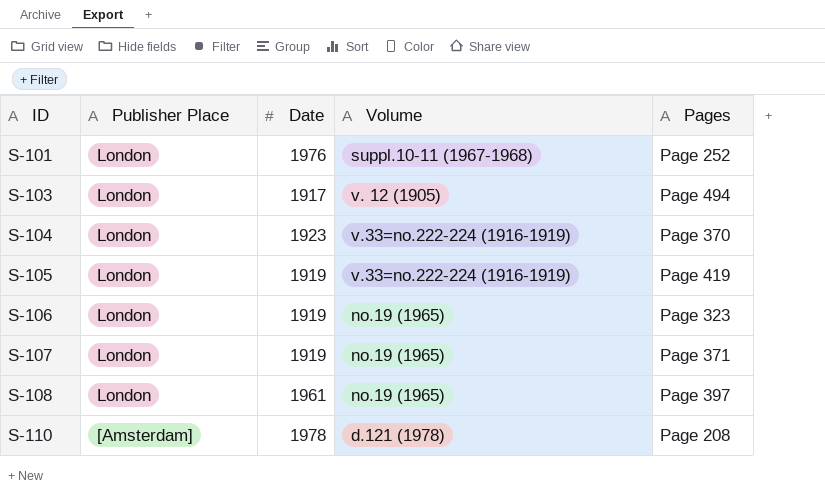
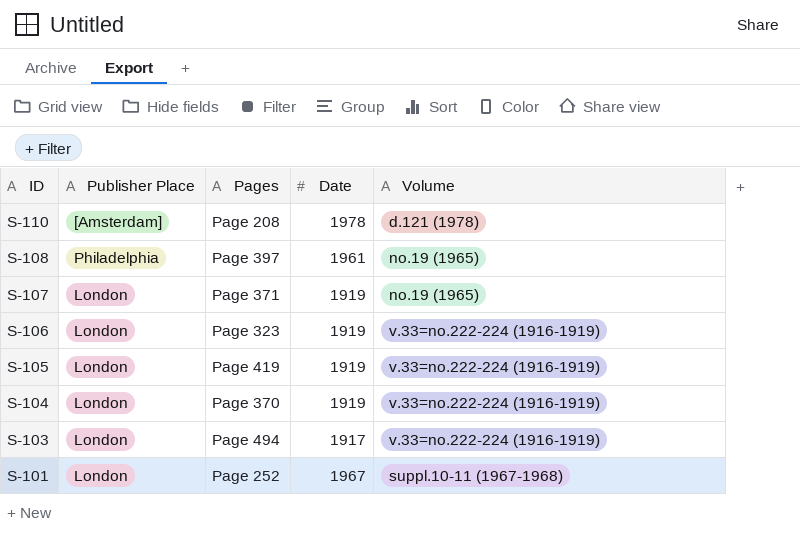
row order: ID ascending -> ID descending
column Pages | position: 5 -> 3
S-108 | Publisher Place: London -> Philadelphia
S-106 | Volume: no.19 (1965) -> v.33=no.222-224 (1916-1919)
S-104 | Date: 1923 -> 1919
S-103 | Volume: v. 12 (1905) -> v.33=no.222-224 (1916-1919)
S-101 | Date: 1976 -> 1967

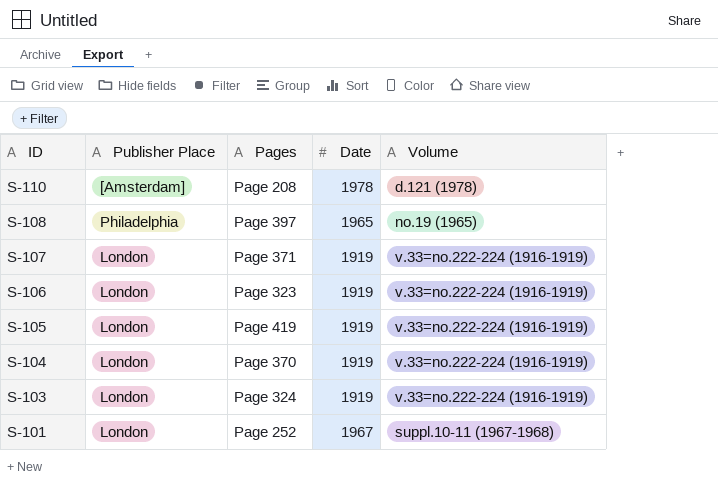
S-108 | Date: 1961 -> 1965
S-107 | Volume: no.19 (1965) -> v.33=no.222-224 (1916-1919)
S-103 | Pages: Page 494 -> Page 324
S-103 | Date: 1917 -> 1919

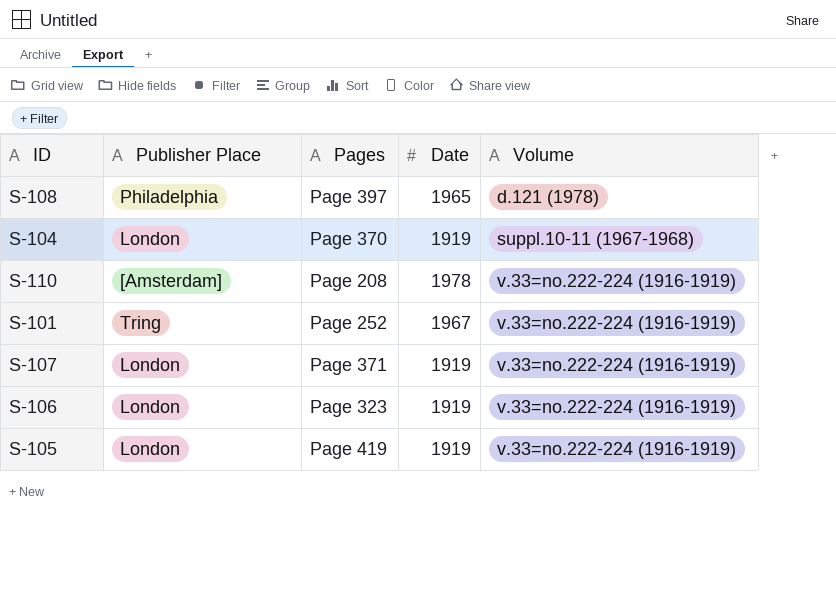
row order: ID descending -> Volume ascending
row S-103: London | Page 324 | 1919 | v.33=no.222-224 (1916-1919) -> none
S-108 | Volume: no.19 (1965) -> d.121 (1978)
S-104 | Volume: v.33=no.222-224 (1916-1919) -> suppl.10-11 (1967-1968)
S-110 | Volume: d.121 (1978) -> v.33=no.222-224 (1916-1919)
S-101 | Publisher Place: London -> Tring
S-101 | Volume: suppl.10-11 (1967-1968) -> v.33=no.222-224 (1916-1919)

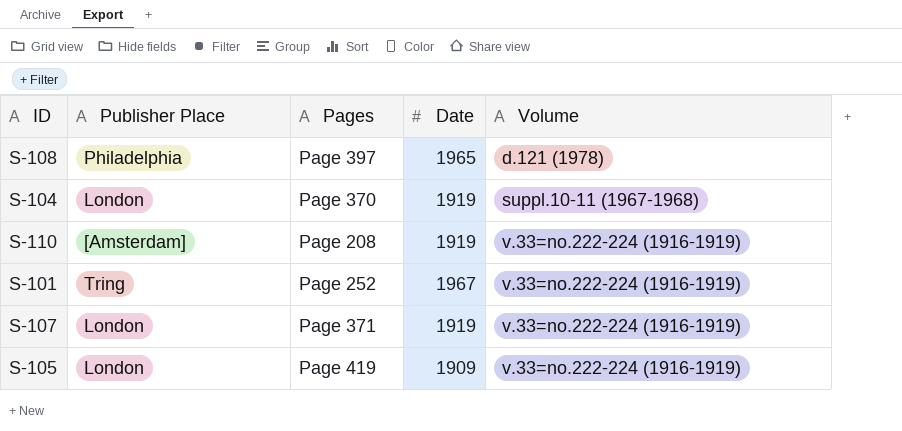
row S-106: London | Page 323 | 1919 | v.33=no.222-224 (1916-1919) -> none
S-110 | Date: 1978 -> 1919
S-105 | Date: 1919 -> 1909

